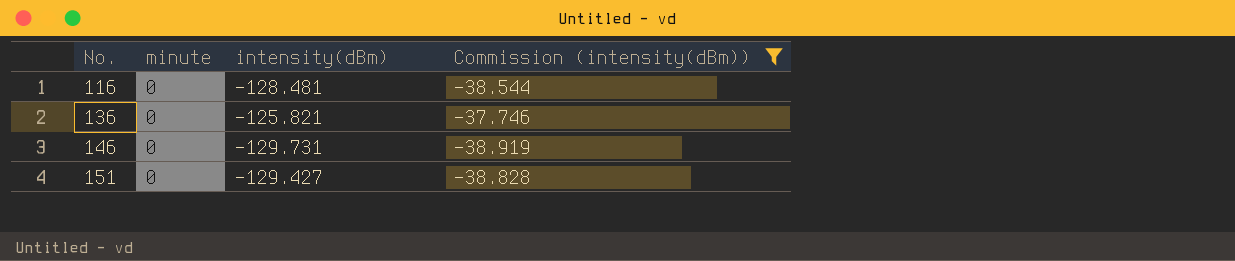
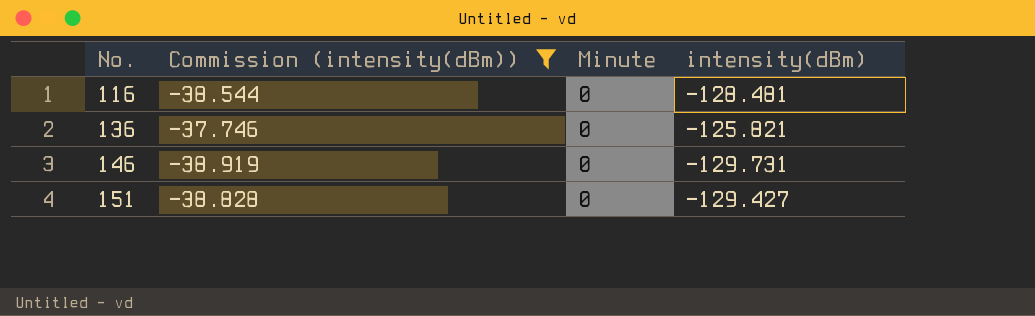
column Commission (intensity(dBm)) | position: 4 -> 2
column name: minute -> Minute

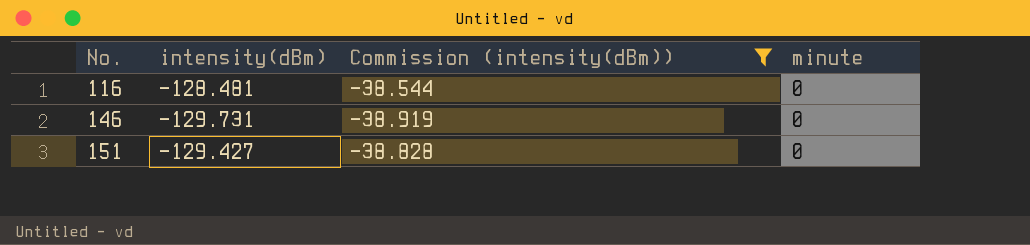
column intensity(dBm) | position: 4 -> 2
column name: Minute -> minute
row 136: -37.746 | 0 | -125.821 -> none

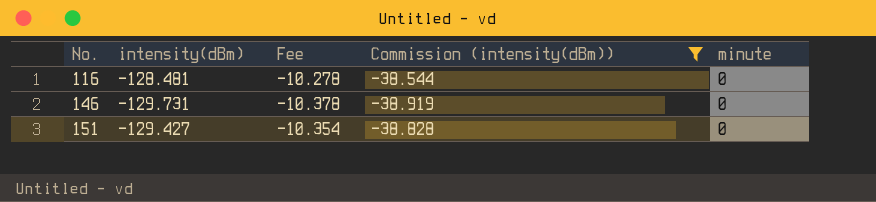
column Fee | formula: none -> [intensity(dBm)] * 0.08

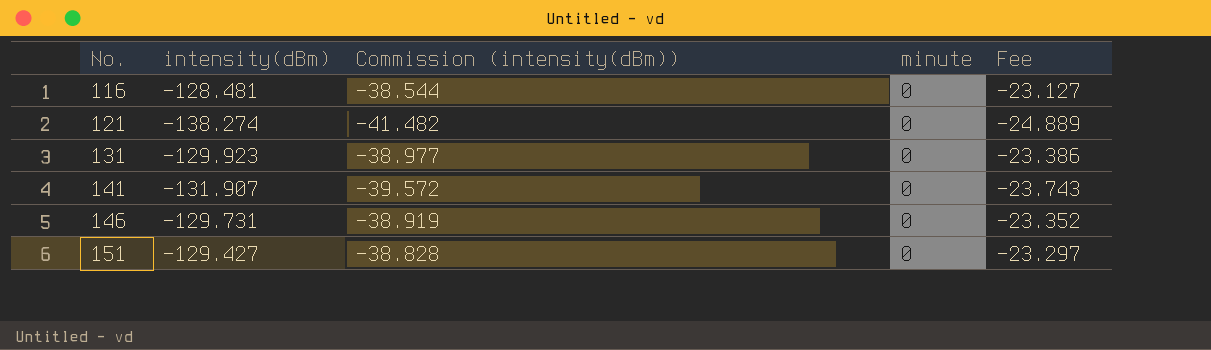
filter: Commission (intensity(dBm)) >= -38.919 -> none
column Fee | formula: [intensity(dBm)] * 0.08 -> [intensity(dBm)] * 0.18
column Fee | position: 3 -> 5

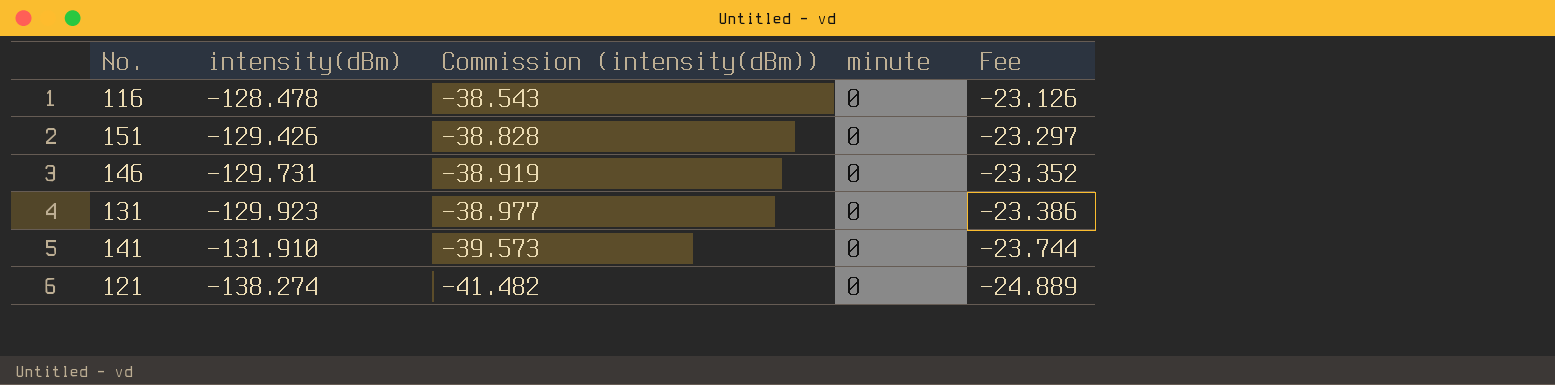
row order: No. ascending -> intensity(dBm) descending
116 | intensity(dBm): -128.481 -> -128.478
116 | Commission (intensity(dBm)): -38.544 -> -38.543
116 | Fee: -23.127 -> -23.126
151 | intensity(dBm): -129.427 -> -129.426
141 | intensity(dBm): -131.907 -> -131.910
141 | Commission (intensity(dBm)): -39.572 -> -39.573
141 | Fee: -23.743 -> -23.744

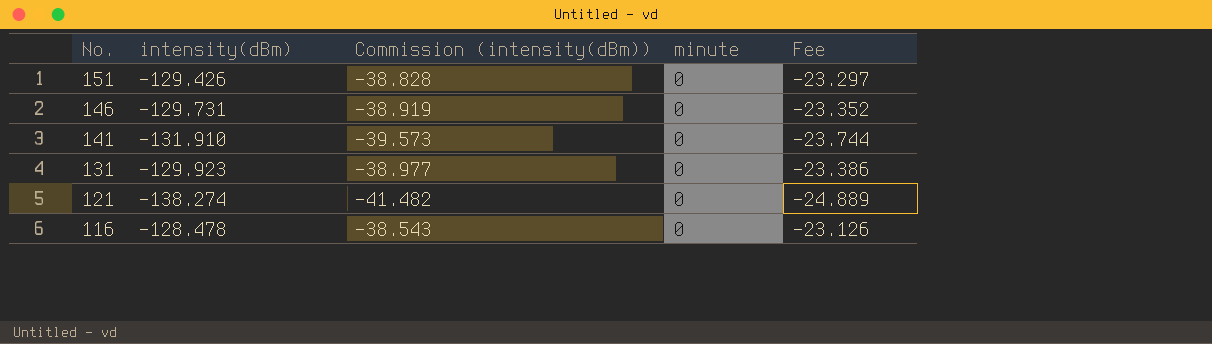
row order: intensity(dBm) descending -> No. descending

